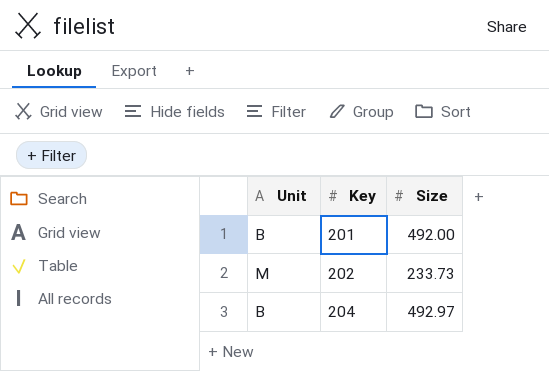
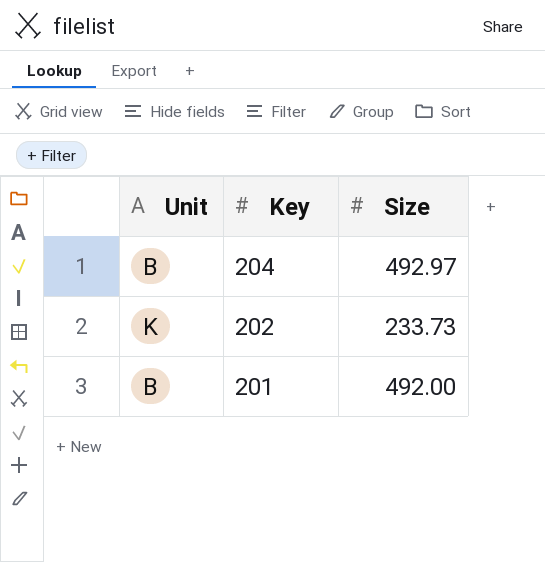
row order: Key ascending -> Key descending
202 | Unit: M -> K

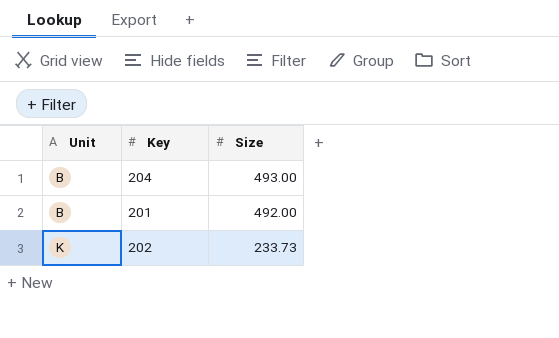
row order: Key descending -> Unit ascending
204 | Size: 492.97 -> 493.00

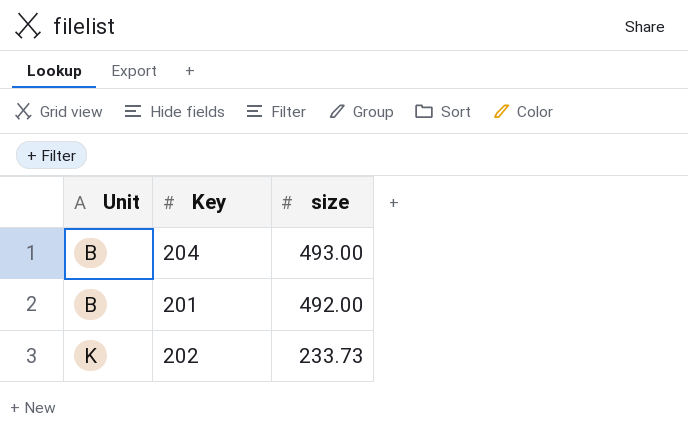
column name: Size -> size

